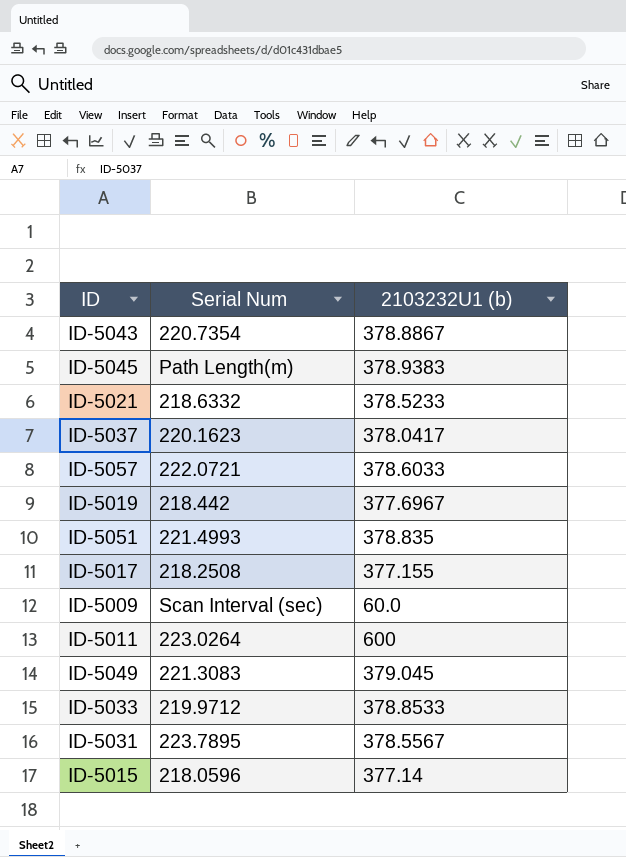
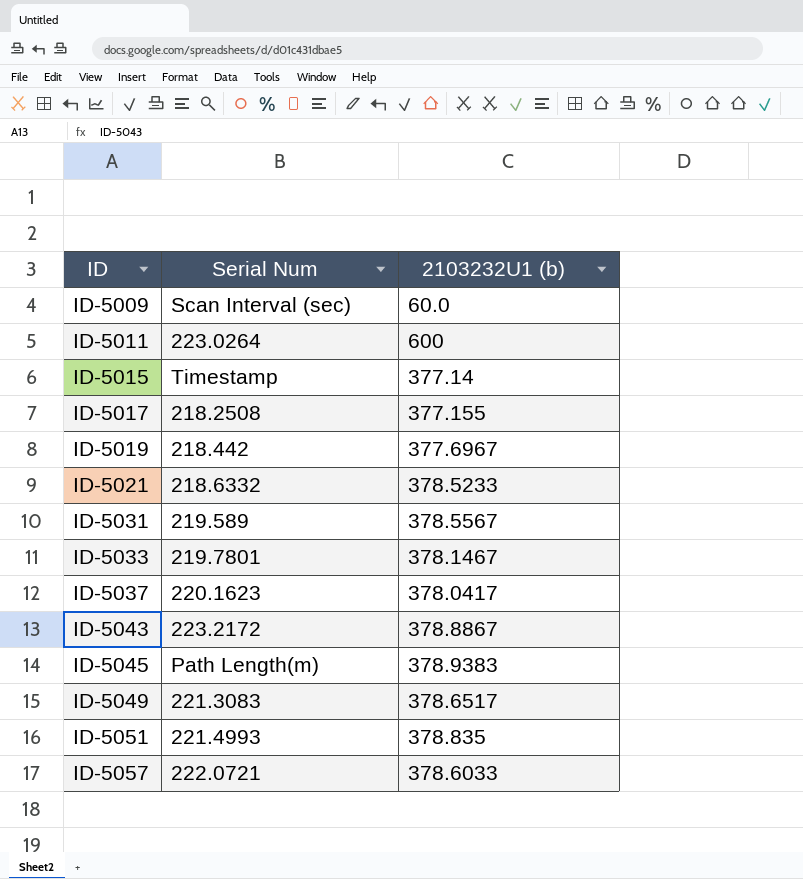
row order: none -> ID ascending
ID-5015 | Serial Num: 218.0596 -> Timestamp
ID-5031 | Serial Num: 223.7895 -> 219.589
ID-5033 | Serial Num: 219.9712 -> 219.7801
ID-5033 | 2103232U1 (b): 378.8533 -> 378.1467
ID-5043 | Serial Num: 220.7354 -> 223.2172
ID-5049 | 2103232U1 (b): 379.045 -> 378.6517

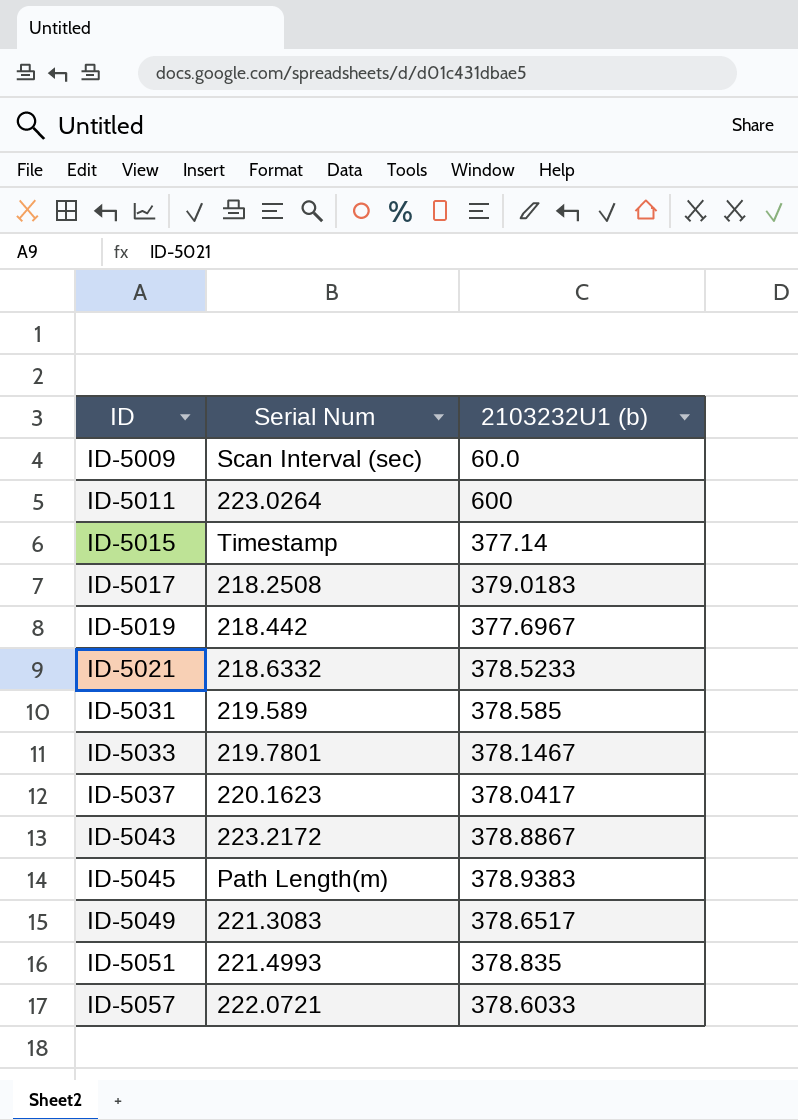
ID-5017 | 2103232U1 (b): 377.155 -> 379.0183
ID-5031 | 2103232U1 (b): 378.5567 -> 378.585

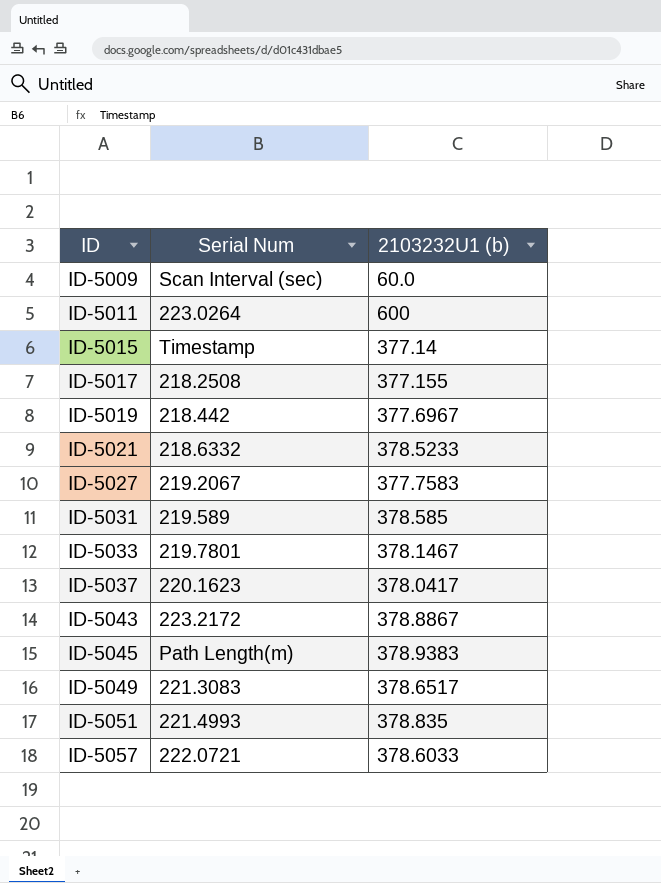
ID-5017 | 2103232U1 (b): 379.0183 -> 377.155
row ID-5027: none -> 219.2067 | 377.7583

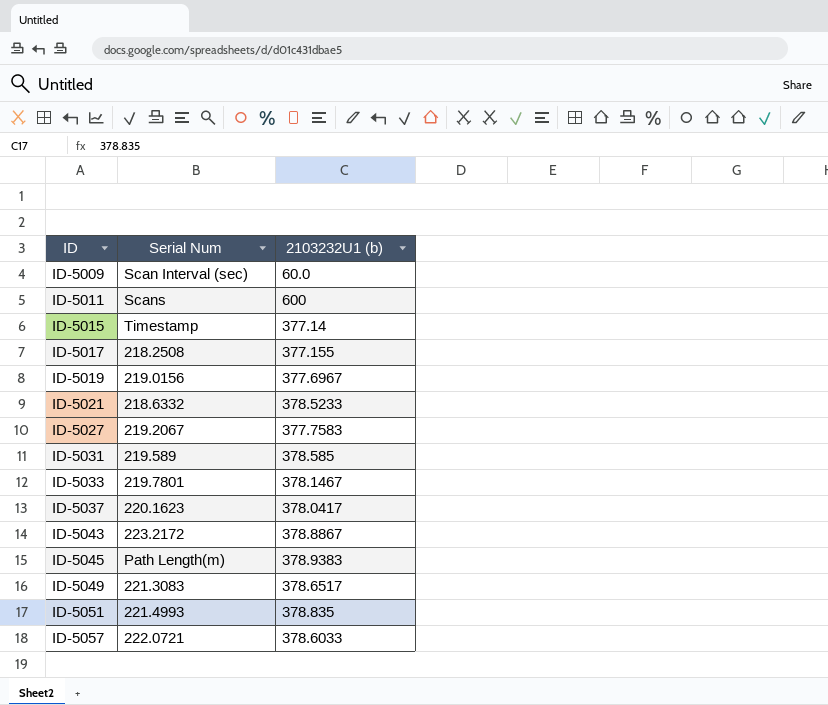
ID-5011 | Serial Num: 223.0264 -> Scans
ID-5019 | Serial Num: 218.442 -> 219.0156

